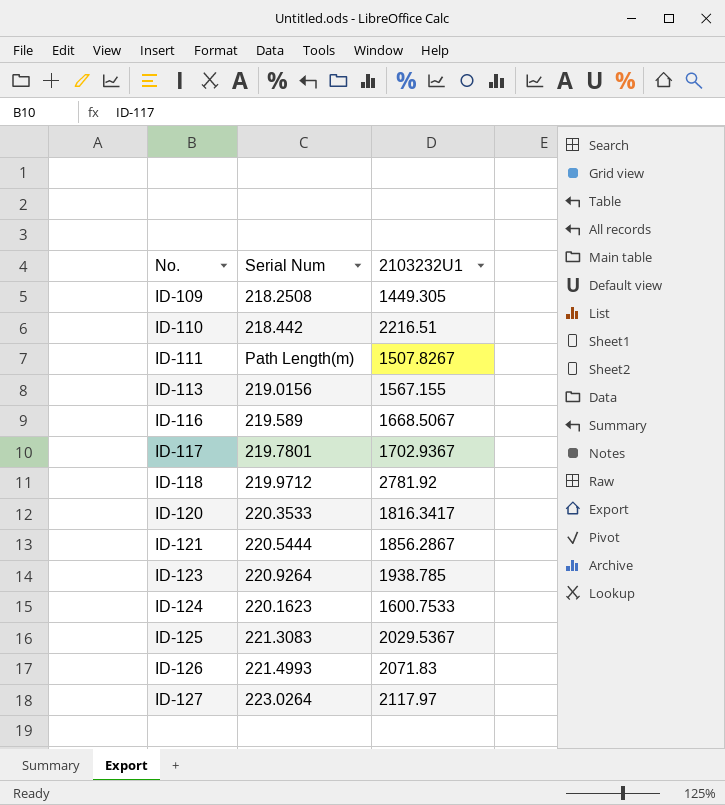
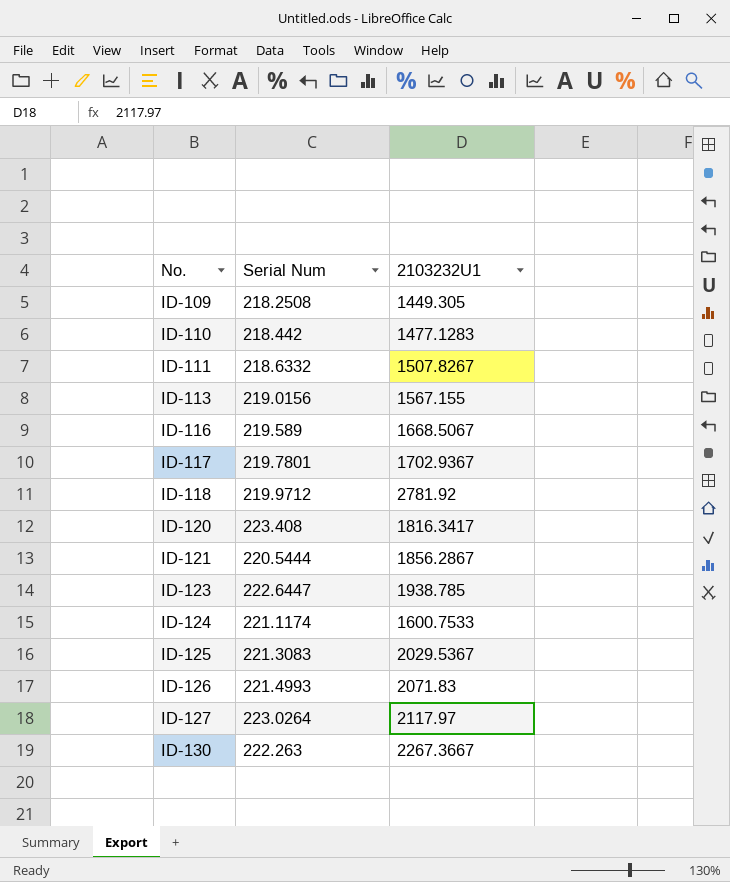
ID-110 | 2103232U1: 2216.51 -> 1477.1283
ID-111 | Serial Num: Path Length(m) -> 218.6332
ID-120 | Serial Num: 220.3533 -> 223.408
ID-123 | Serial Num: 220.9264 -> 222.6447
ID-124 | Serial Num: 220.1623 -> 221.1174
row ID-130: none -> 222.263 | 2267.3667

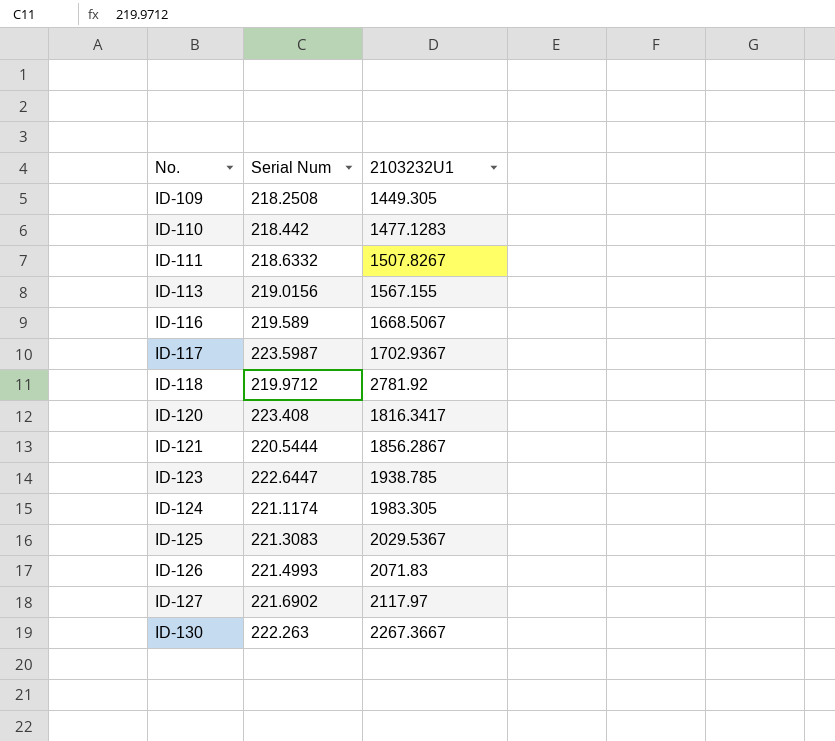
ID-117 | Serial Num: 219.7801 -> 223.5987
ID-124 | 2103232U1: 1600.7533 -> 1983.305
ID-127 | Serial Num: 223.0264 -> 221.6902

